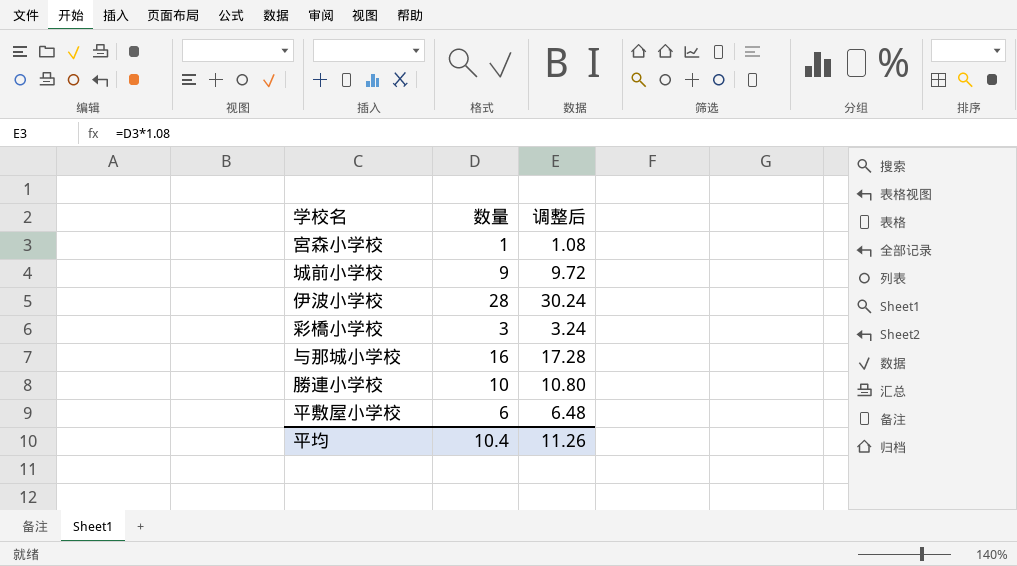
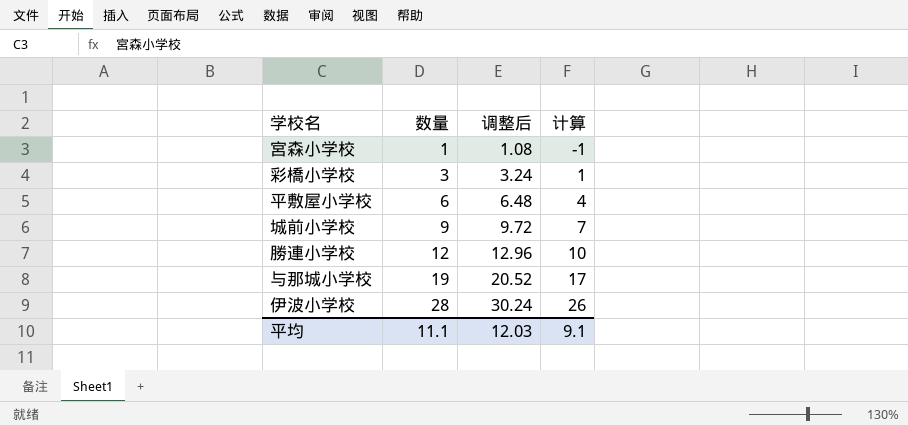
row order: none -> 数量 ascending
column 计算 | formula: none -> [数量] - 2
勝連小学校 | 数量: 10 -> 12
勝連小学校 | 调整后: 10.80 -> 12.96
与那城小学校 | 数量: 16 -> 19
与那城小学校 | 调整后: 17.28 -> 20.52
平均 | 数量: 10.4 -> 11.1
平均 | 调整后: 11.26 -> 12.03

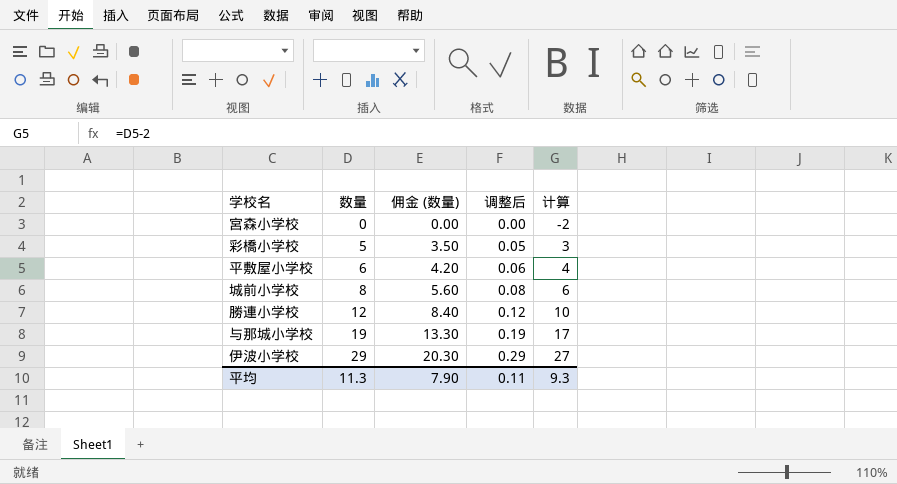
column 佣金 (数量) | formula: none -> [数量] * 0.7
column 调整后 | formula: [数量] * 1.08 -> [数量] * 0.01
宮森小学校 | 数量: 1 -> 0
宮森小学校 | 计算: -1 -> -2
彩橋小学校 | 数量: 3 -> 5
彩橋小学校 | 计算: 1 -> 3
城前小学校 | 数量: 9 -> 8
城前小学校 | 计算: 7 -> 6
伊波小学校 | 数量: 28 -> 29
伊波小学校 | 计算: 26 -> 27
平均 | 数量: 11.1 -> 11.3
平均 | 调整后: 12.03 -> 0.11
平均 | 计算: 9.1 -> 9.3

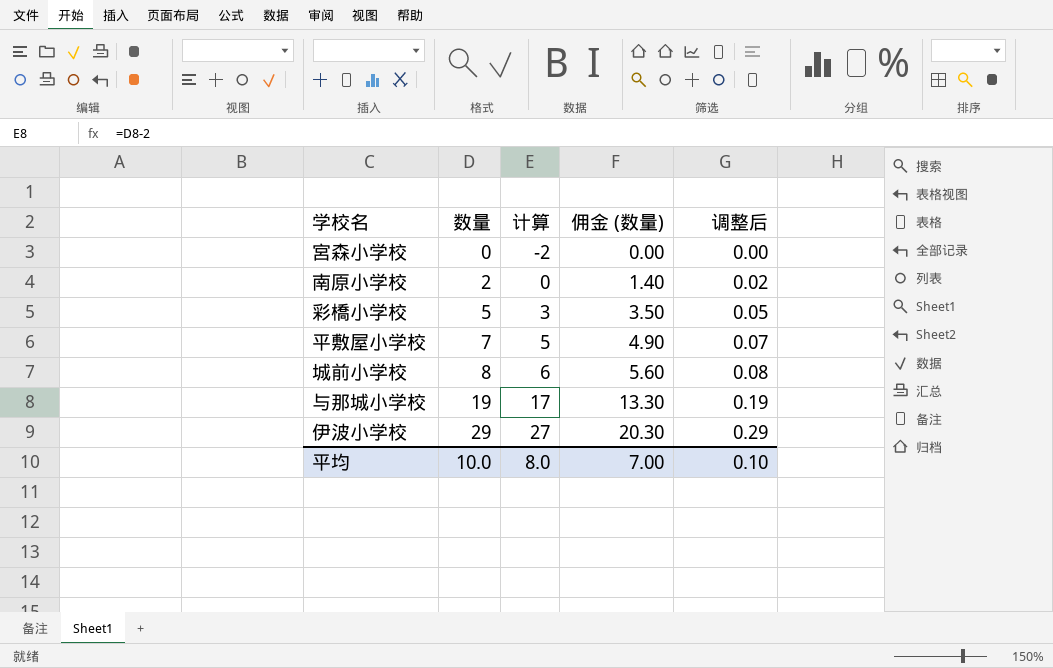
column 计算 | position: 5 -> 3
row 勝連小学校: 12 | 8.40 | 0.12 | 10 -> none
row 南原小学校: none -> 2 | 0 | 1.40 | 0.02
平敷屋小学校 | 数量: 6 -> 7
平敷屋小学校 | 计算: 4 -> 5
平敷屋小学校 | 佣金 (数量): 4.20 -> 4.90
平敷屋小学校 | 调整后: 0.06 -> 0.07
平均 | 数量: 11.3 -> 10.0
平均 | 计算: 9.3 -> 8.0
平均 | 佣金 (数量): 7.90 -> 7.00
平均 | 调整后: 0.11 -> 0.10

